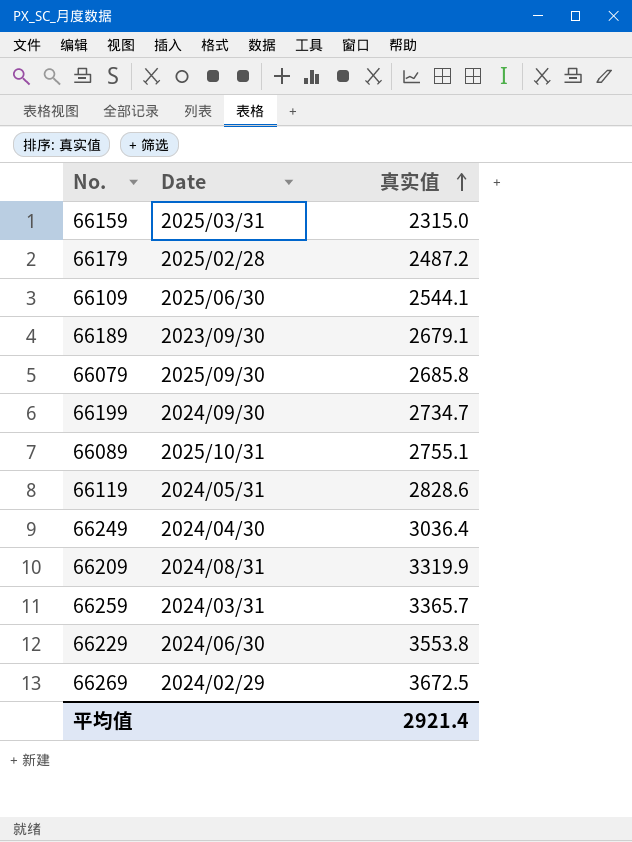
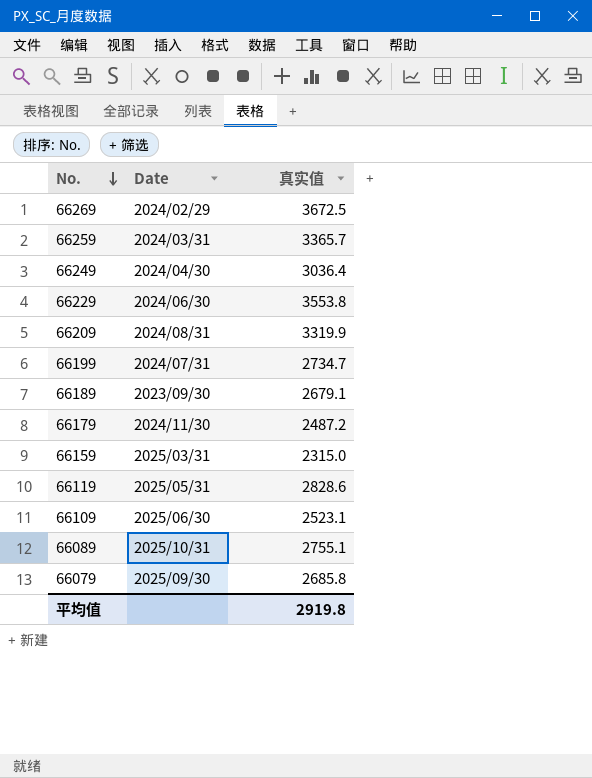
row order: 真实值 ascending -> No. descending
66199 | Date: 2024/09/30 -> 2024/07/31
66179 | Date: 2025/02/28 -> 2024/11/30
66119 | Date: 2024/05/31 -> 2025/05/31
66109 | 真实值: 2544.1 -> 2523.1
平均值 | 真实值: 2921.4 -> 2919.8

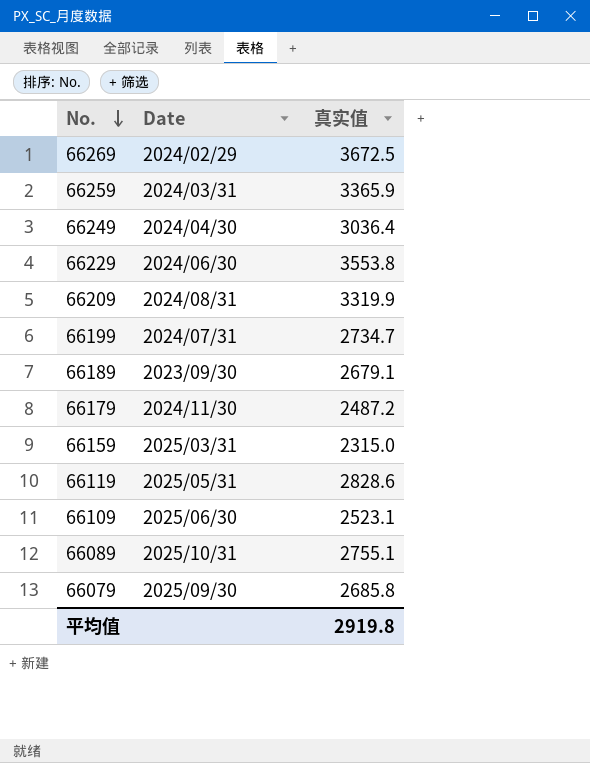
66259 | 真实值: 3365.7 -> 3365.9

